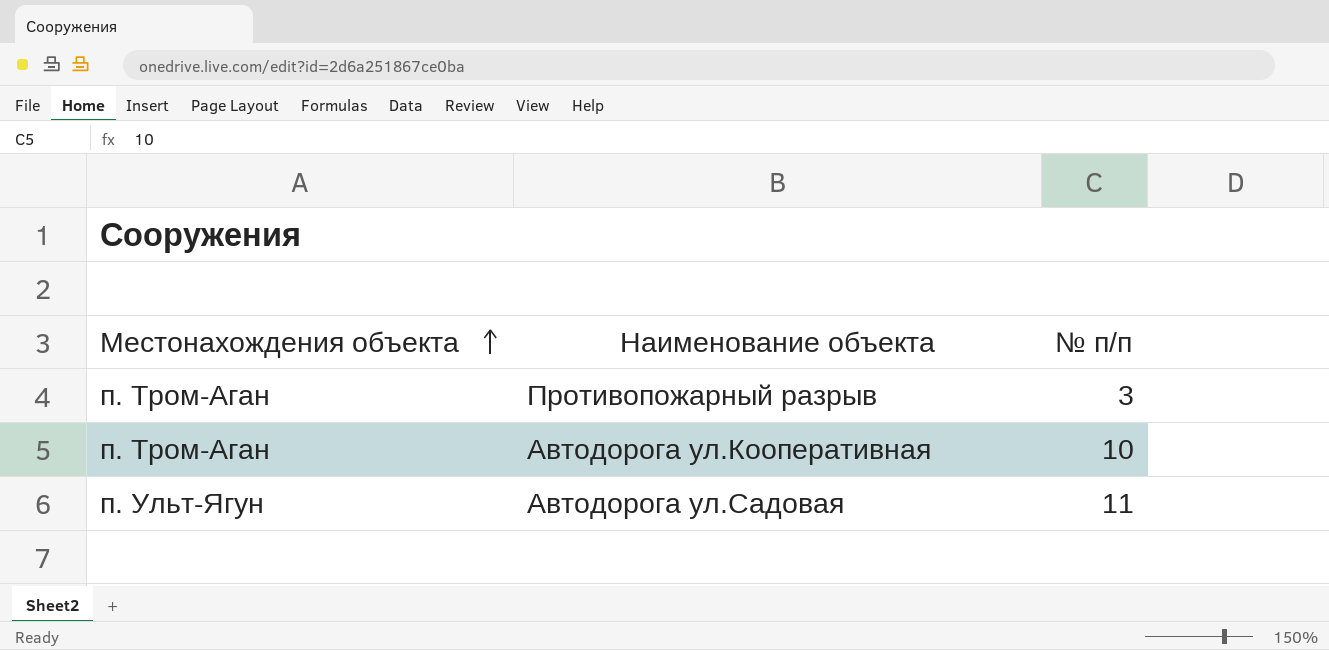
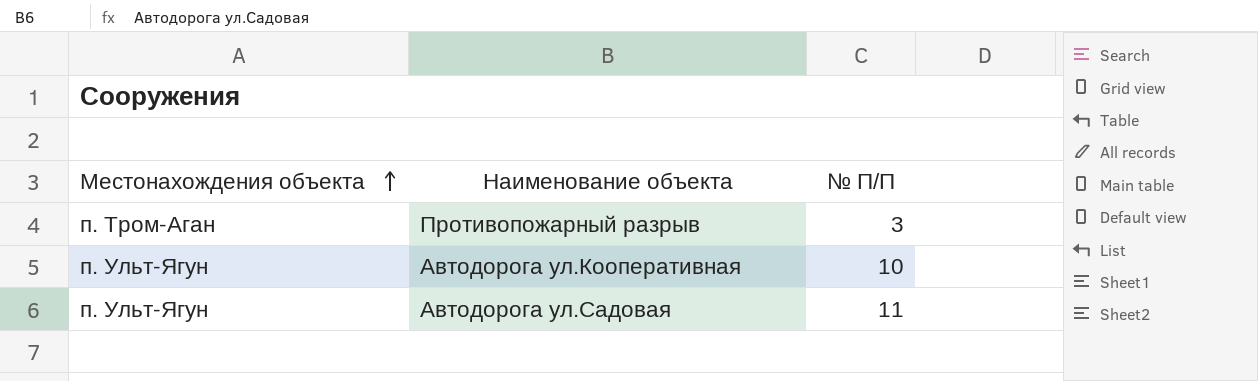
column name: № п/п -> № П/П
Автодорога ул.Кооперативная | Местонахождения объекта: п. Тром-Аган -> п. Ульт-Ягун

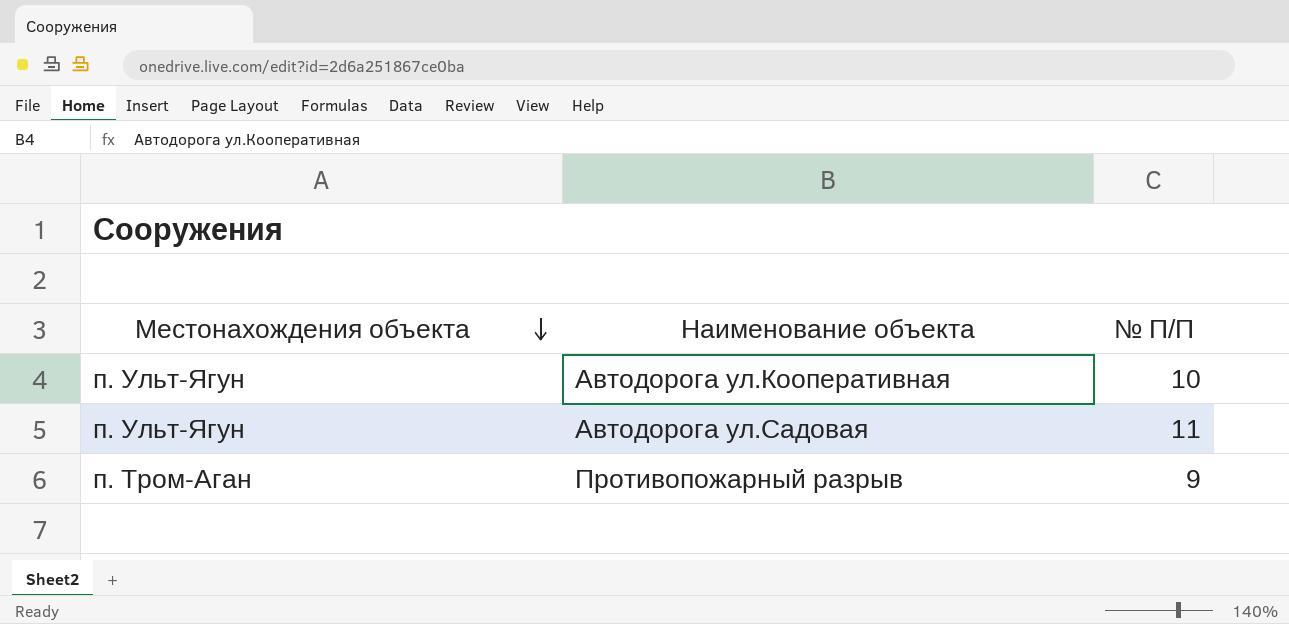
row order: Местонахождения объекта ascending -> Местонахождения объекта descending
Противопожарный разрыв | № П/П: 3 -> 9

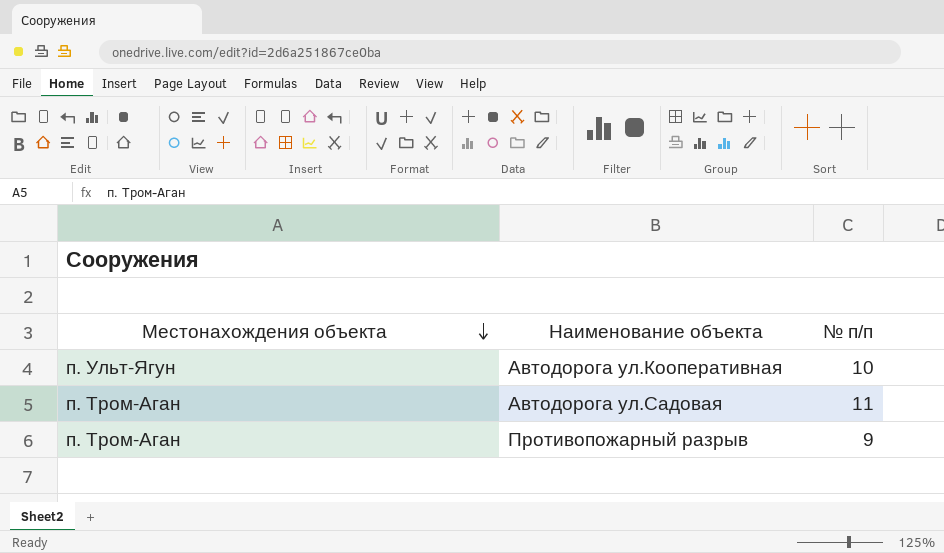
column name: № П/П -> № п/п
Автодорога ул.Садовая | Местонахождения объекта: п. Ульт-Ягун -> п. Тром-Аган

